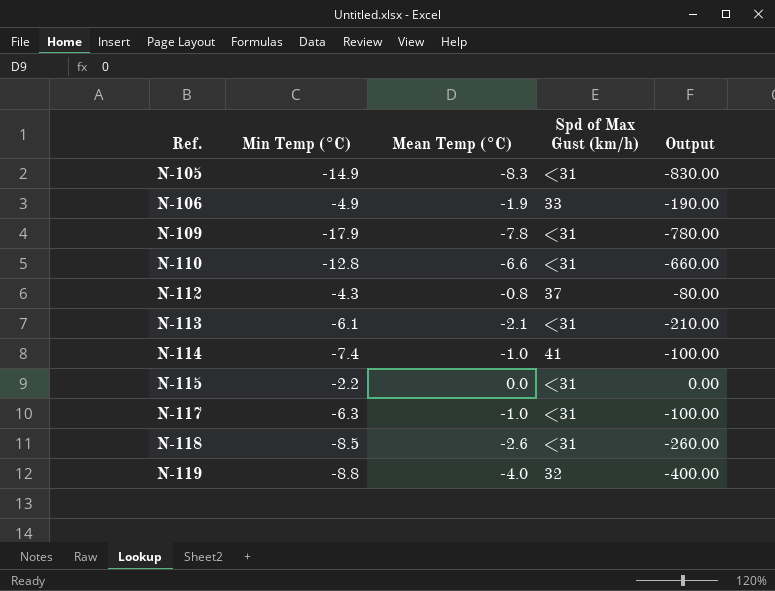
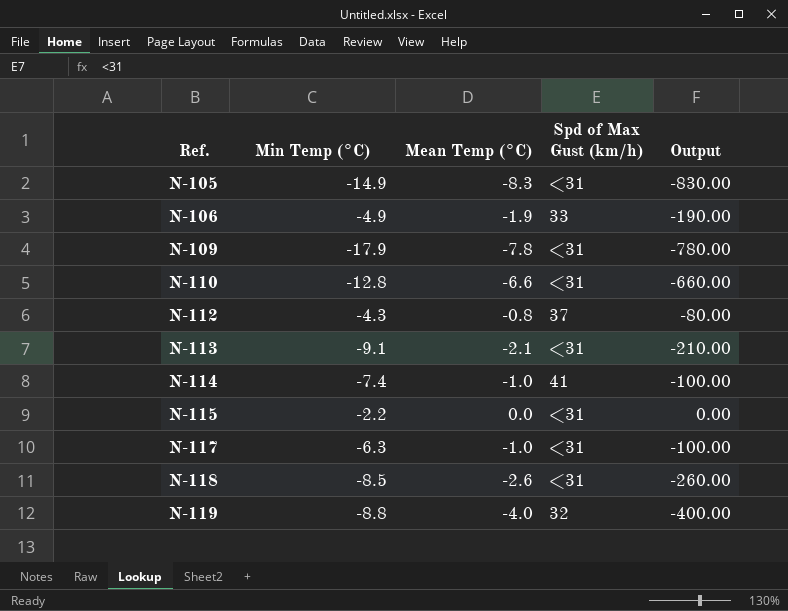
N-113 | Min Temp (°C): -6.1 -> -9.1

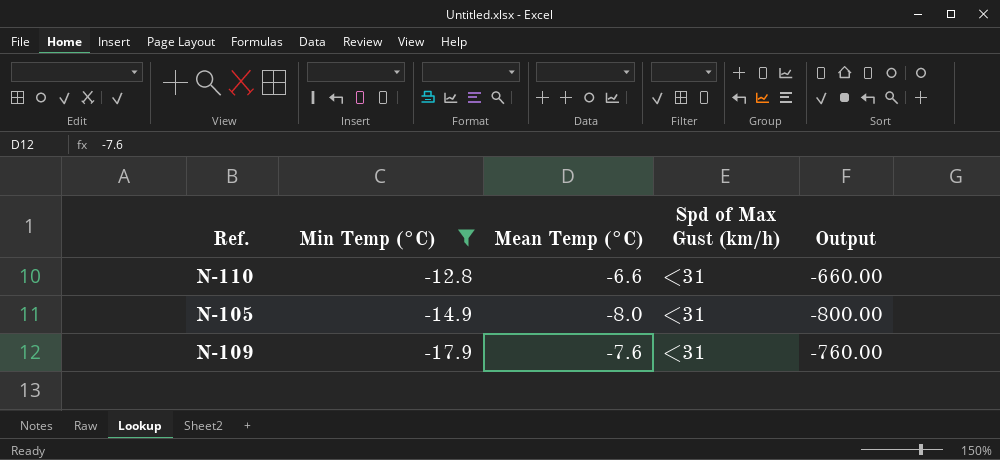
filter: none -> Min Temp (°C) <= -12.8
row order: Ref. ascending -> Min Temp (°C) descending
N-105 | Mean Temp (°C): -8.3 -> -8.0
N-105 | Output: -830.00 -> -800.00
N-109 | Mean Temp (°C): -7.8 -> -7.6
N-109 | Output: -780.00 -> -760.00

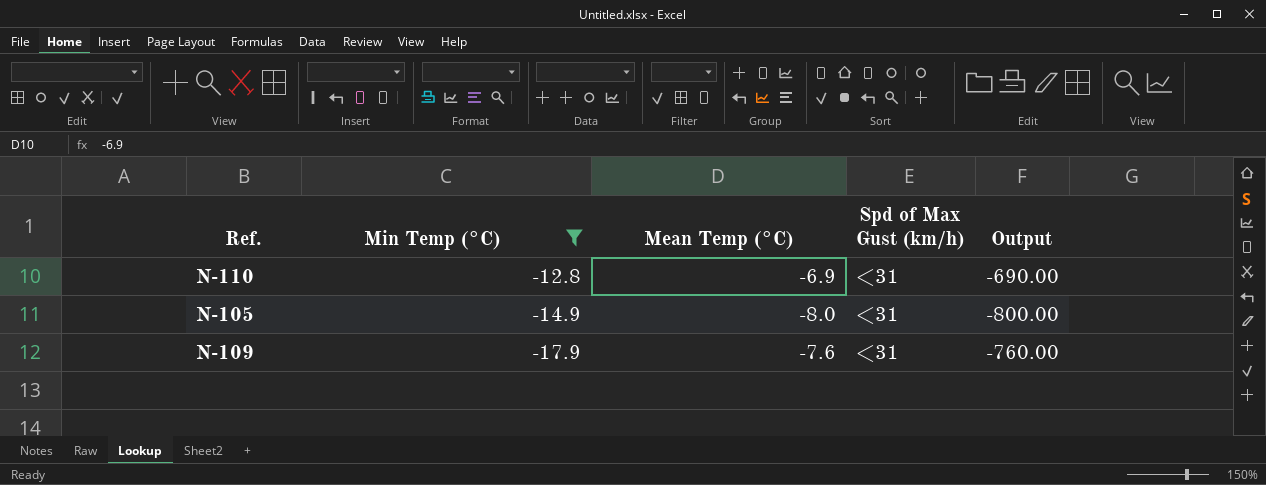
N-110 | Mean Temp (°C): -6.6 -> -6.9
N-110 | Output: -660.00 -> -690.00

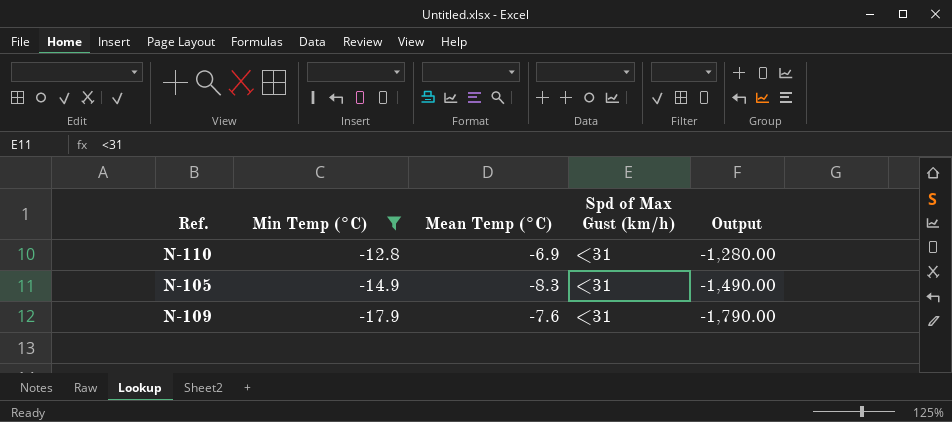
column Output | formula: [Mean Temp (°C)] * 100 -> [Min Temp (°C)] * 100
N-105 | Mean Temp (°C): -8.0 -> -8.3

